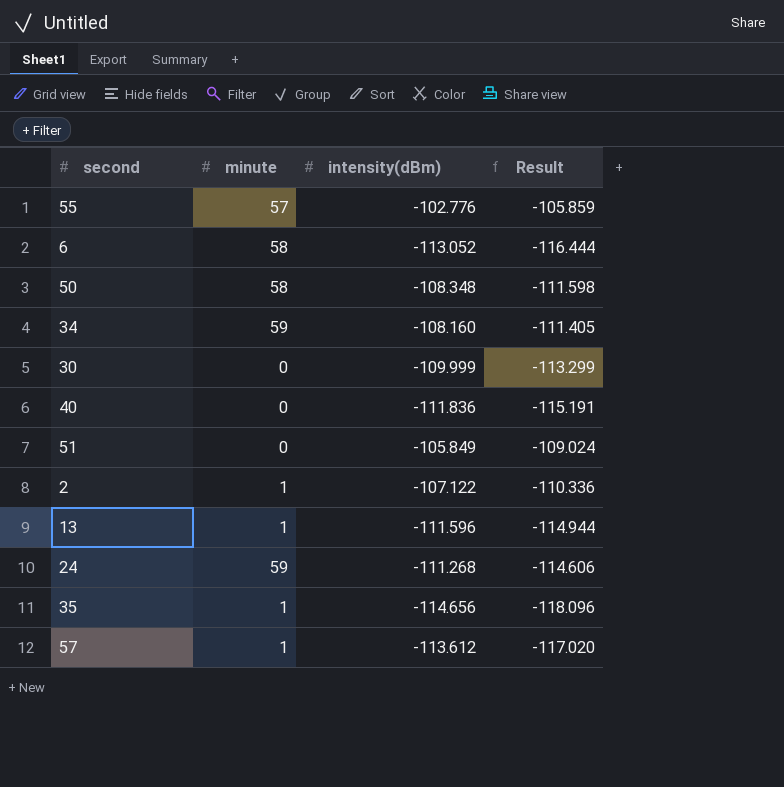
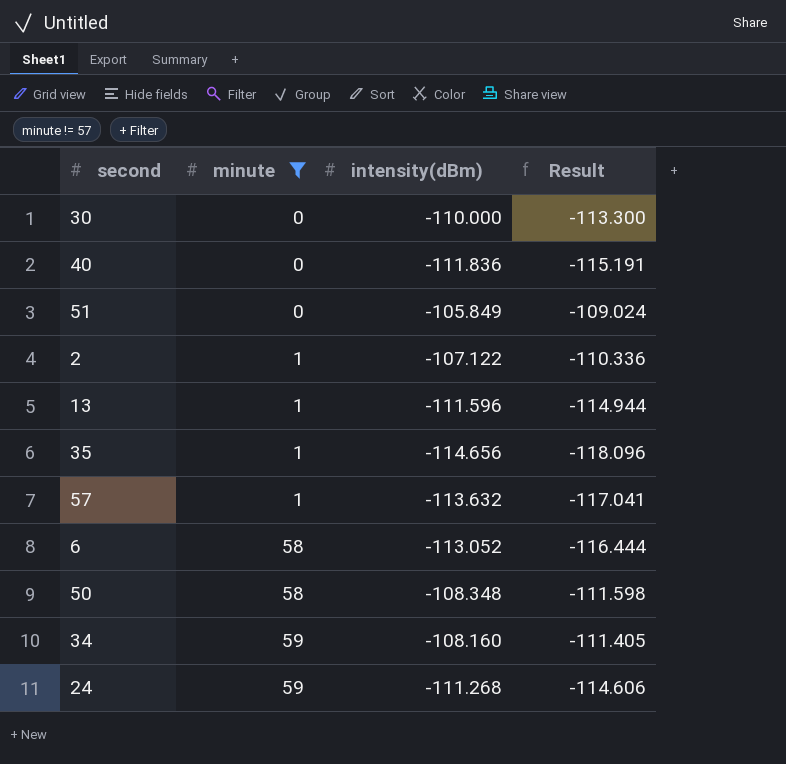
filter: none -> minute != 57
row order: none -> minute ascending
30 | intensity(dBm): -109.999 -> -110.000
30 | Result: -113.299 -> -113.300
57 | intensity(dBm): -113.612 -> -113.632
57 | Result: -117.020 -> -117.041

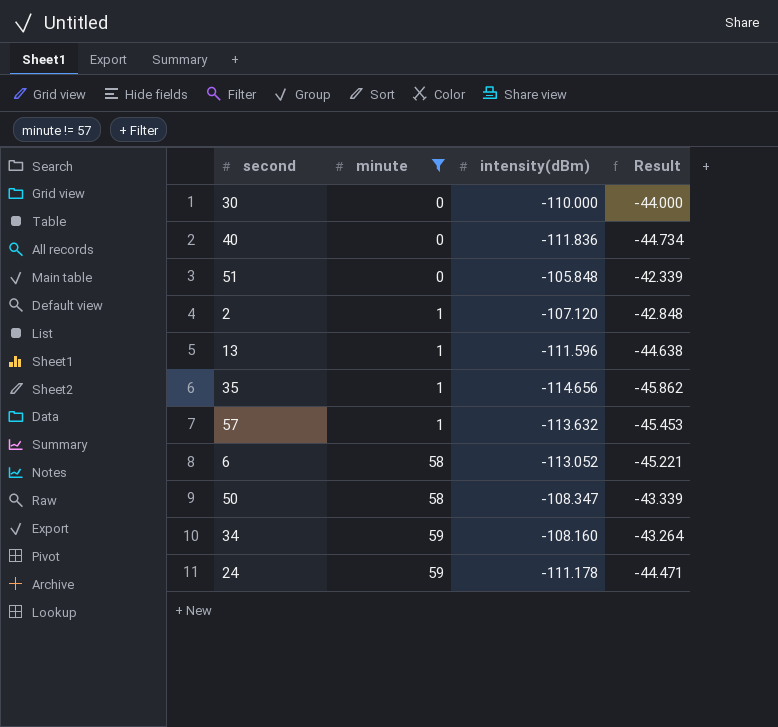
column Result | formula: [intensity(dBm)] * 1.03 -> [intensity(dBm)] * 0.4
51 | intensity(dBm): -105.849 -> -105.848
2 | intensity(dBm): -107.122 -> -107.120
50 | intensity(dBm): -108.348 -> -108.347
24 | intensity(dBm): -111.268 -> -111.178

